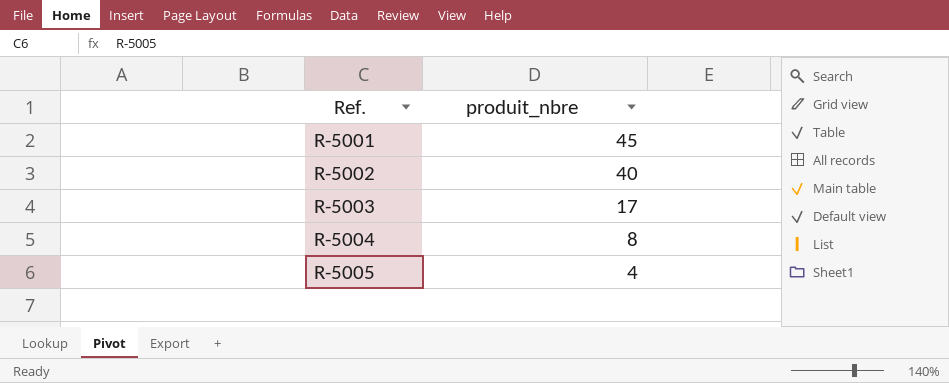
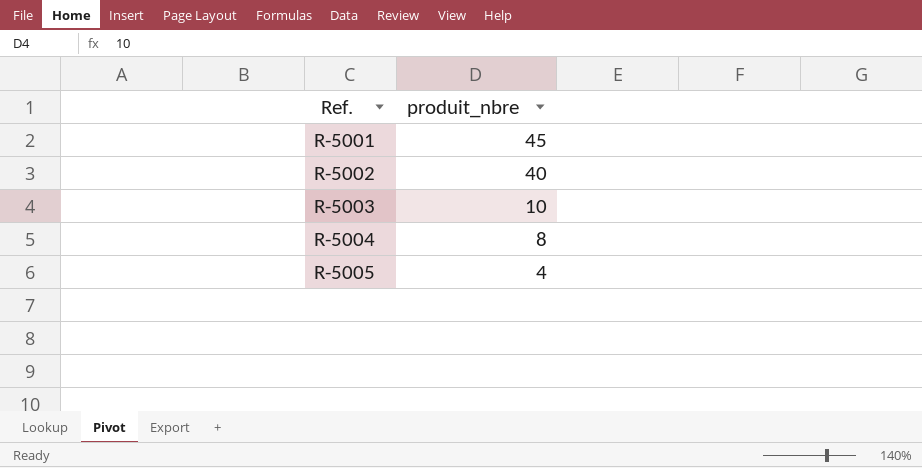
R-5003 | produit_nbre: 17 -> 10

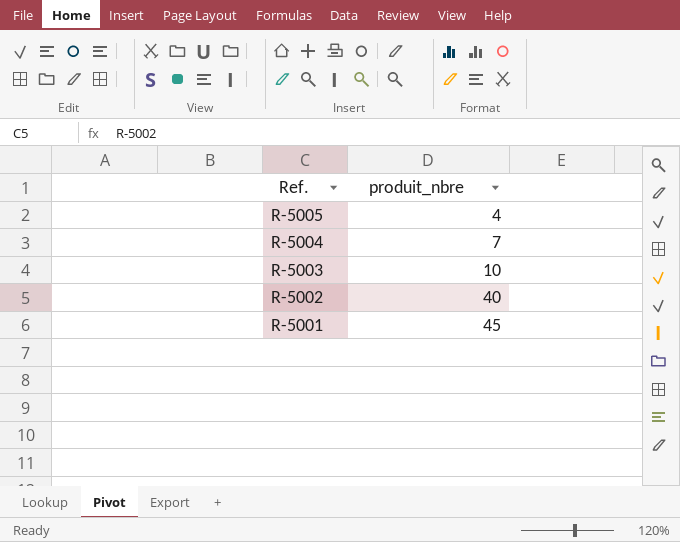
row order: Ref. ascending -> Ref. descending
R-5004 | produit_nbre: 8 -> 7

